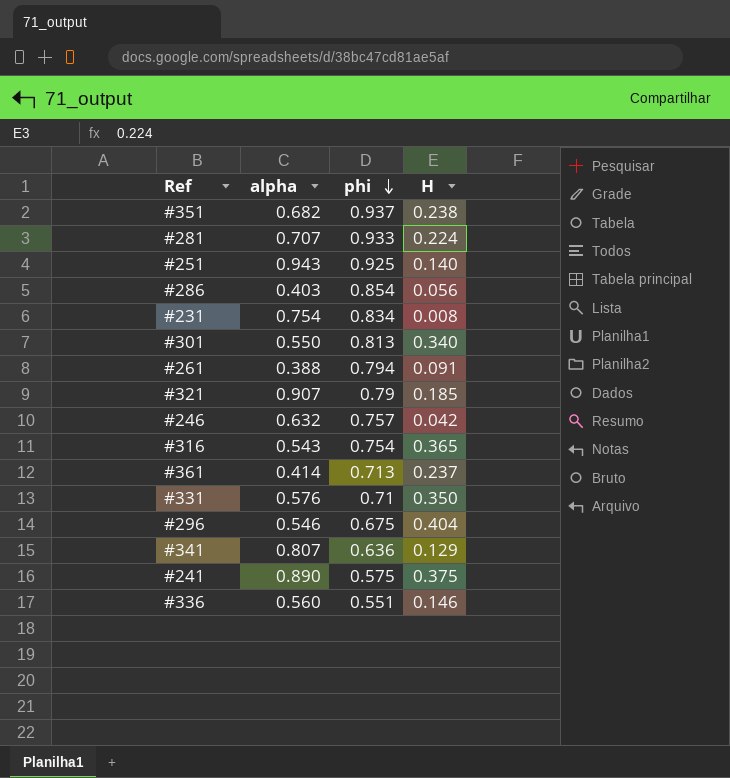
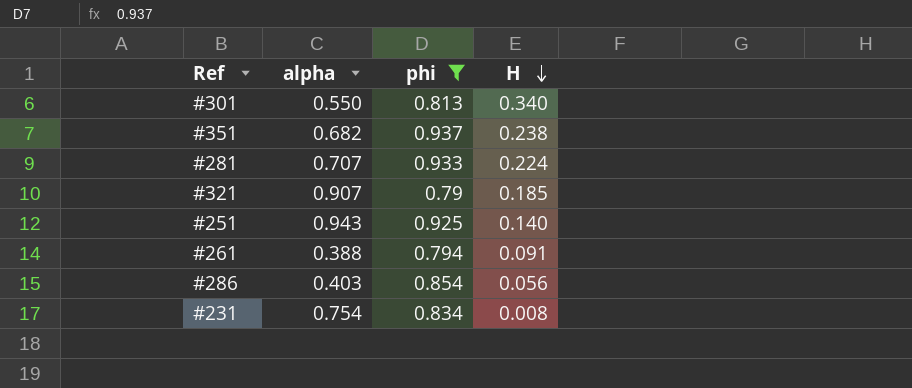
filter: none -> phi >= 0.79
row order: phi descending -> H descending

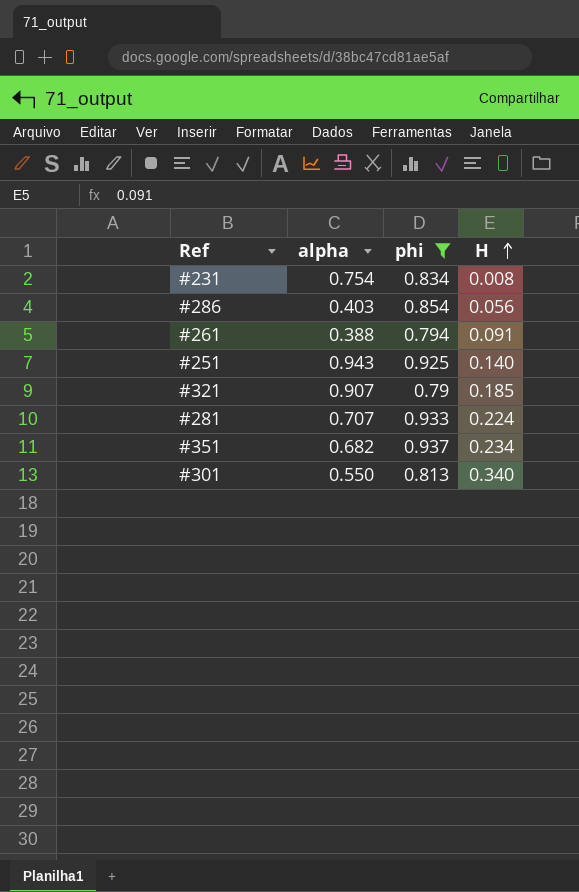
row order: H descending -> H ascending
#351 | H: 0.238 -> 0.234

